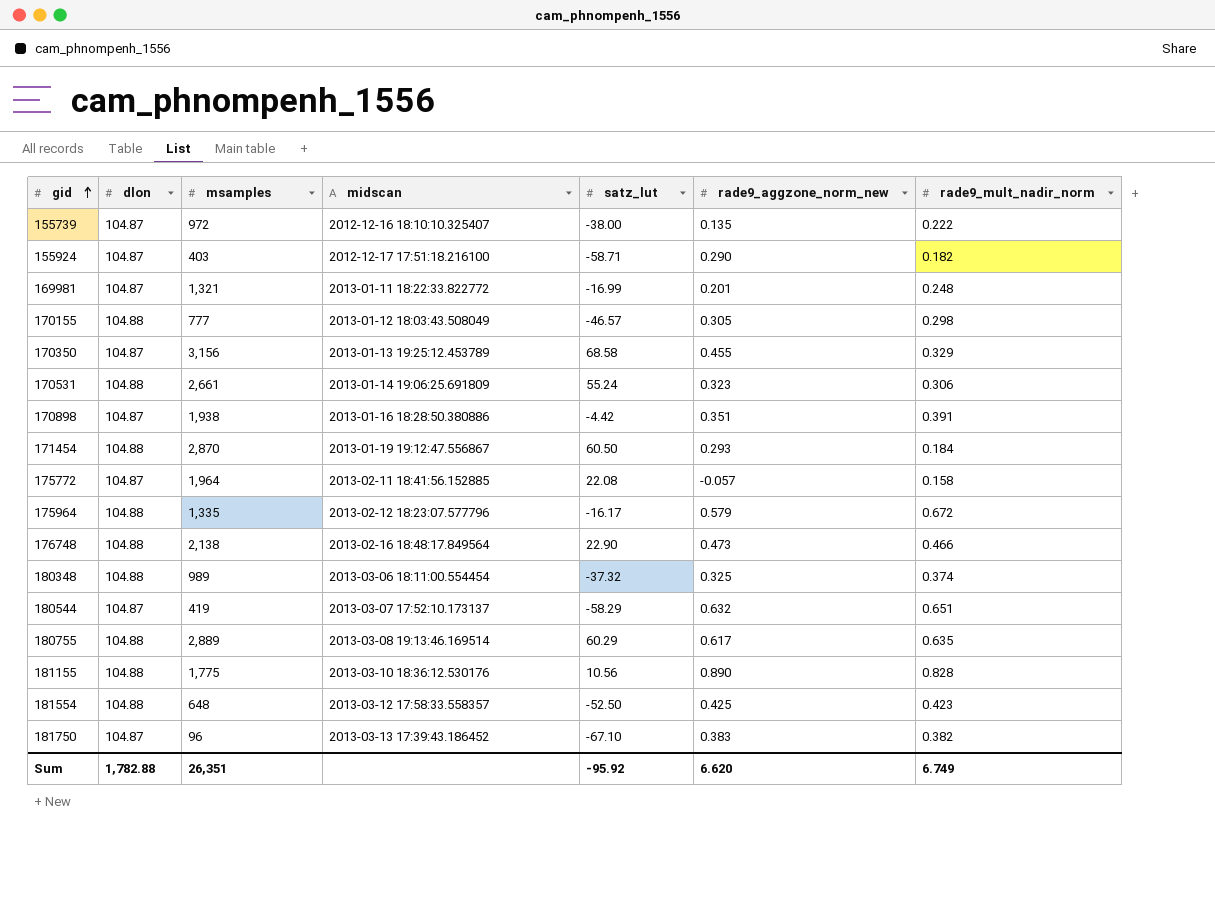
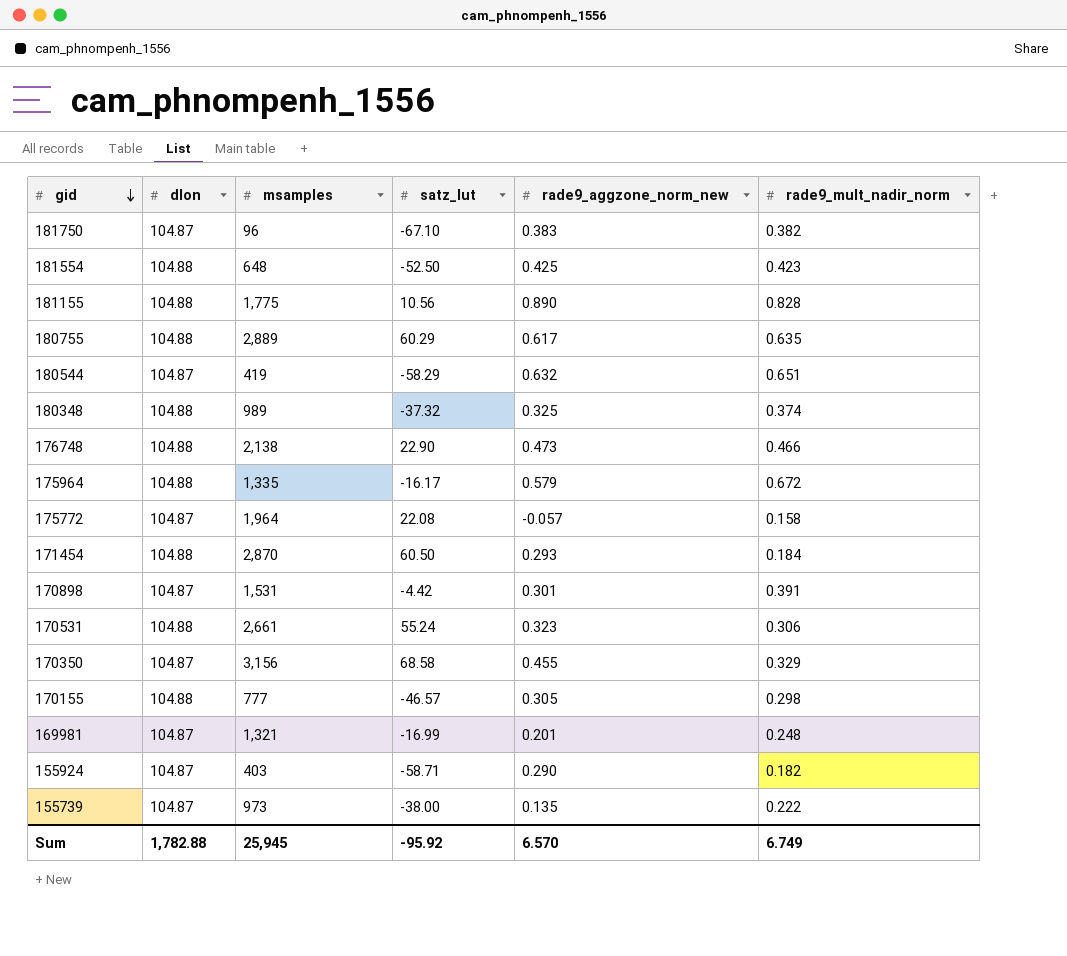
row order: gid ascending -> gid descending
column midscan | position: 4 -> none
170898 | msamples: 1,938 -> 1,531
170898 | rade9_aggzone_norm_new: 0.351 -> 0.301
155739 | msamples: 972 -> 973
Sum | msamples: 26,351 -> 25,945
Sum | rade9_aggzone_norm_new: 6.620 -> 6.570

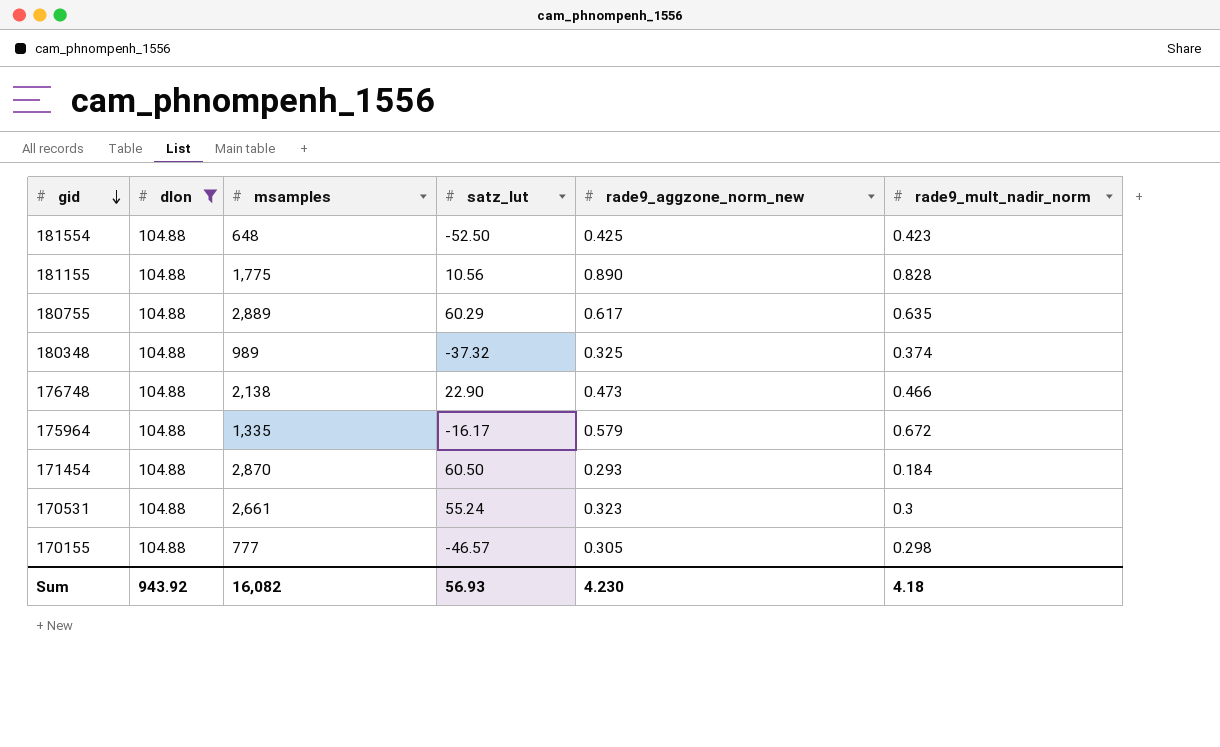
filter: none -> dlon = 104.88
170531 | rade9_mult_nadir_norm: 0.306 -> 0.3
Sum | dlon: 1,782.88 -> 943.92
Sum | msamples: 25,945 -> 16,082
Sum | satz_lut: -95.92 -> 56.93
Sum | rade9_aggzone_norm_new: 6.570 -> 4.230
Sum | rade9_mult_nadir_norm: 6.749 -> 4.18

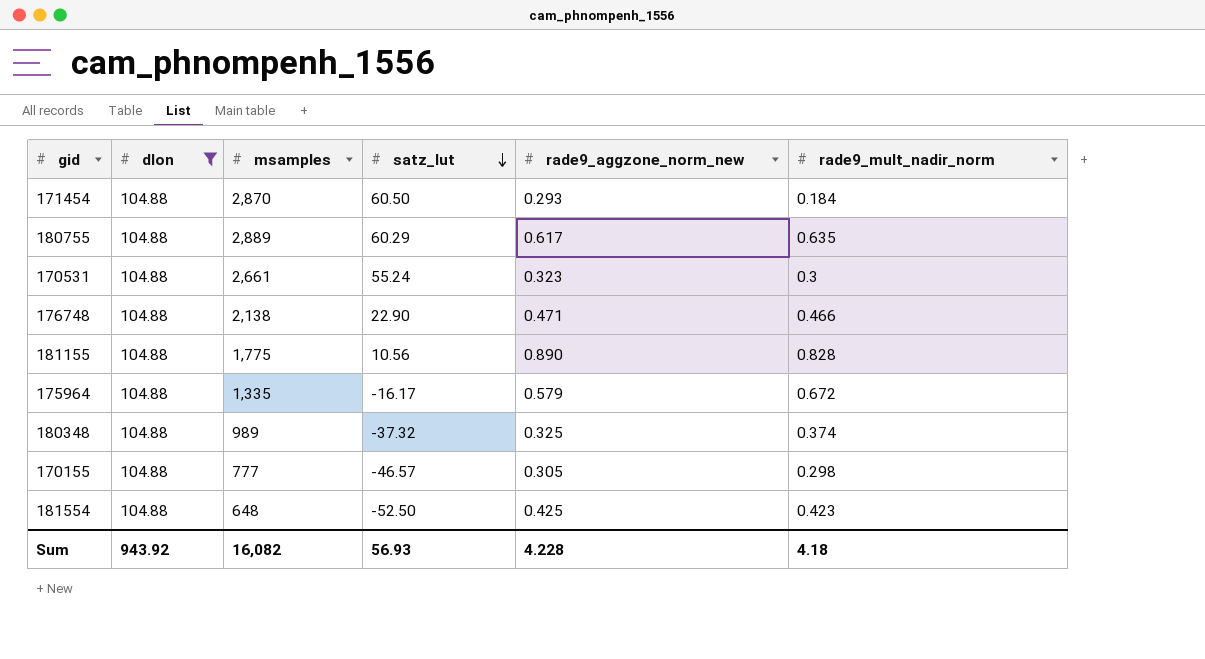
row order: gid descending -> satz_lut descending
176748 | rade9_aggzone_norm_new: 0.473 -> 0.471
Sum | rade9_aggzone_norm_new: 4.230 -> 4.228

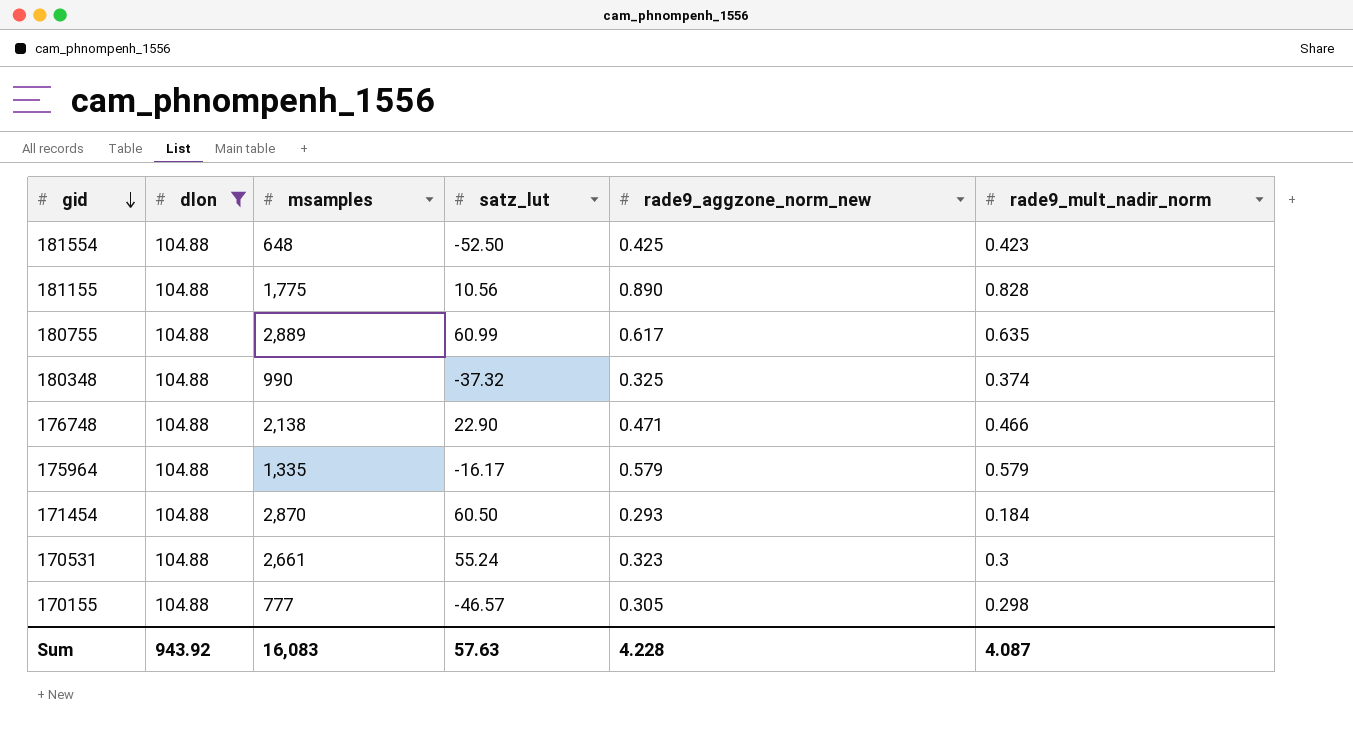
row order: satz_lut descending -> gid descending
180755 | satz_lut: 60.29 -> 60.99
180348 | msamples: 989 -> 990
175964 | rade9_mult_nadir_norm: 0.672 -> 0.579
Sum | msamples: 16,082 -> 16,083
Sum | satz_lut: 56.93 -> 57.63
Sum | rade9_mult_nadir_norm: 4.18 -> 4.087

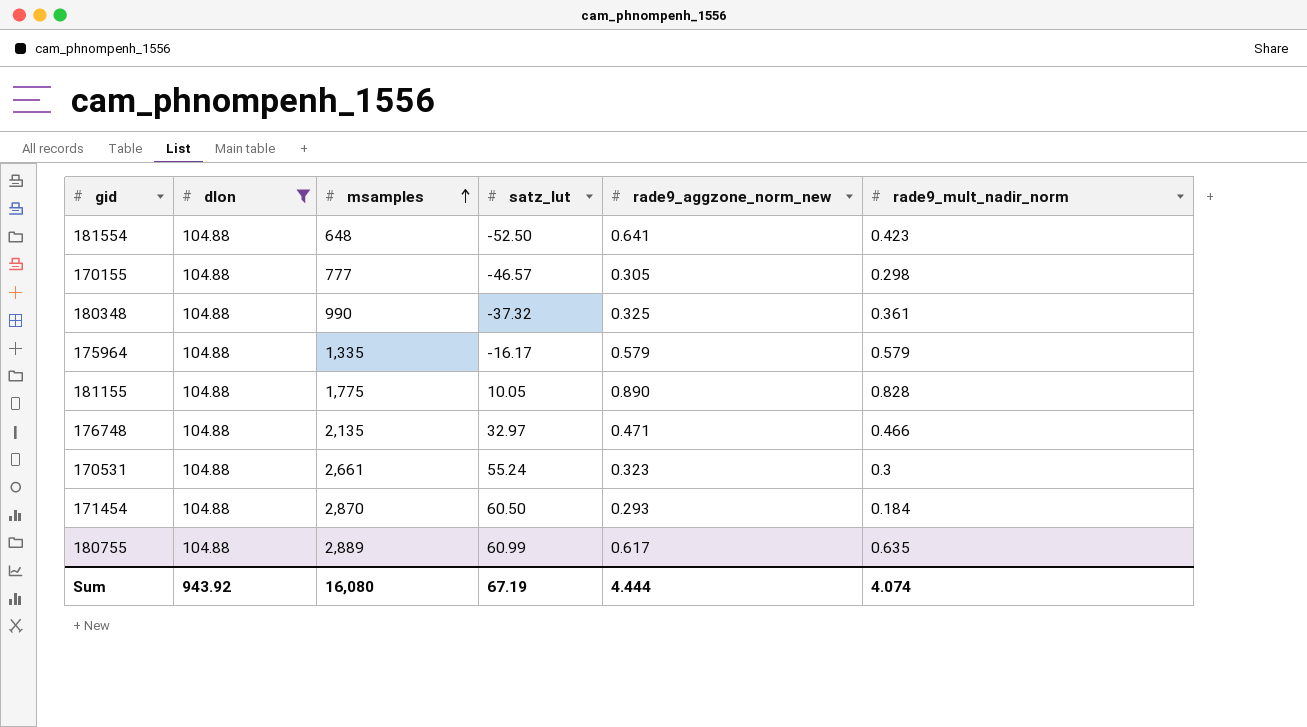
row order: gid descending -> msamples ascending
181554 | rade9_aggzone_norm_new: 0.425 -> 0.641
180348 | rade9_mult_nadir_norm: 0.374 -> 0.361
181155 | satz_lut: 10.56 -> 10.05
176748 | msamples: 2,138 -> 2,135
176748 | satz_lut: 22.90 -> 32.97
Sum | msamples: 16,083 -> 16,080
Sum | satz_lut: 57.63 -> 67.19
Sum | rade9_aggzone_norm_new: 4.228 -> 4.444
Sum | rade9_mult_nadir_norm: 4.087 -> 4.074

